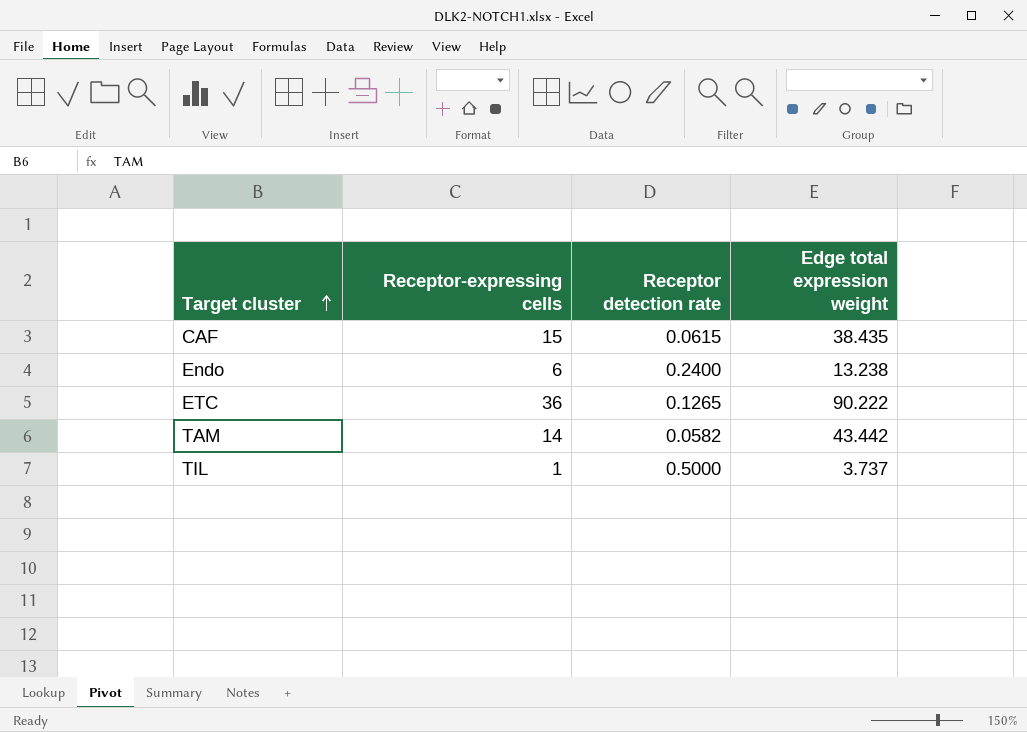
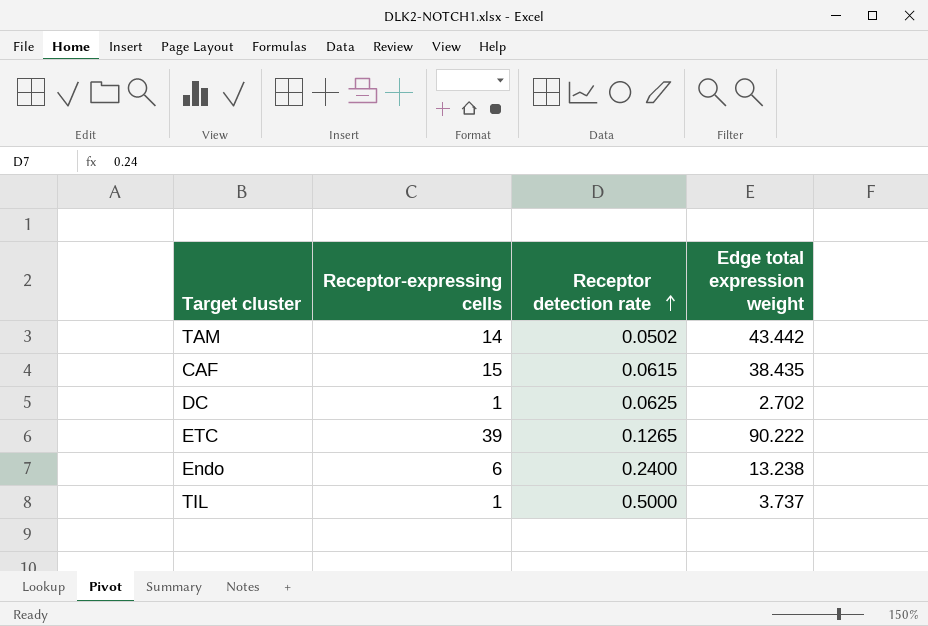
row order: Target cluster ascending -> Receptor detection rate ascending
TAM | Receptor detection rate: 0.0582 -> 0.0502
row DC: none -> 1 | 0.0625 | 2.702
ETC | Receptor-expressing cells: 36 -> 39

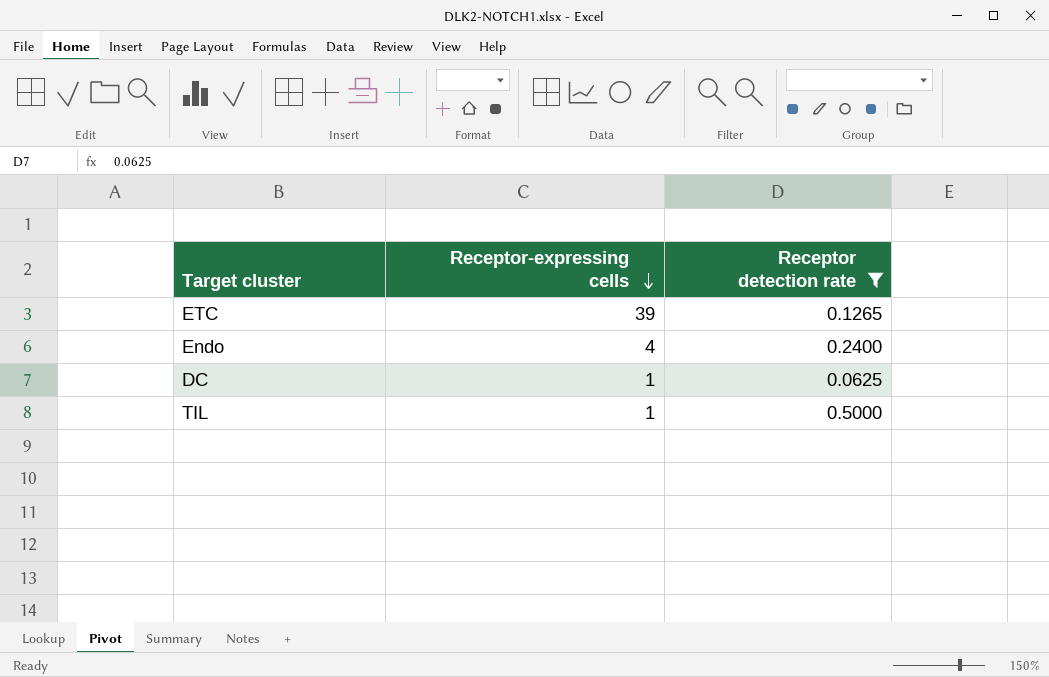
filter: none -> Receptor detection rate >= 0.0625
row order: Receptor detection rate ascending -> Receptor-expressing cells descending
column Edge total expression weight | position: 4 -> none
Endo | Receptor-expressing cells: 6 -> 4

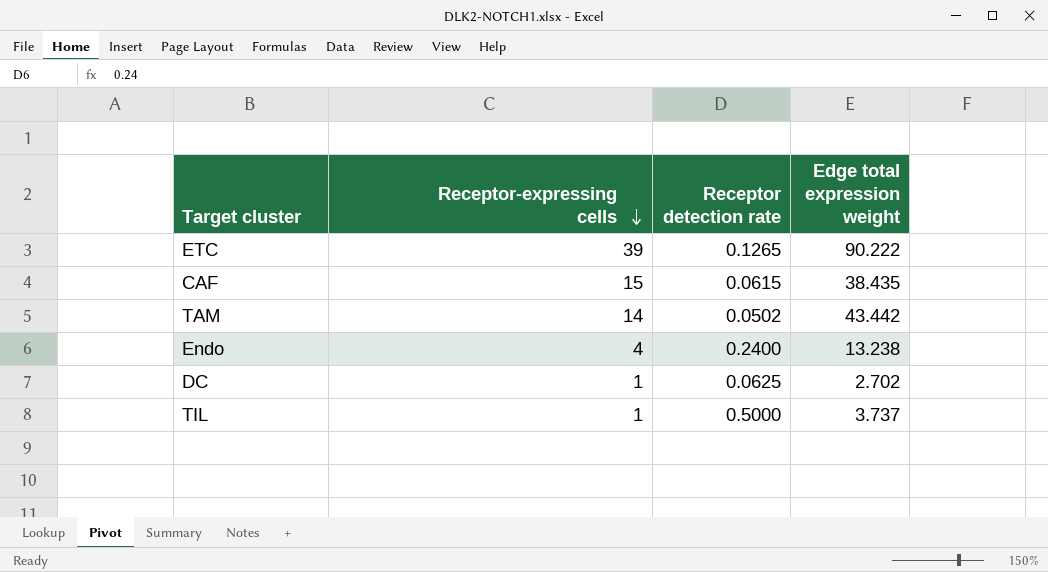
filter: Receptor detection rate >= 0.0625 -> none
column Edge total expression weight | position: none -> 4

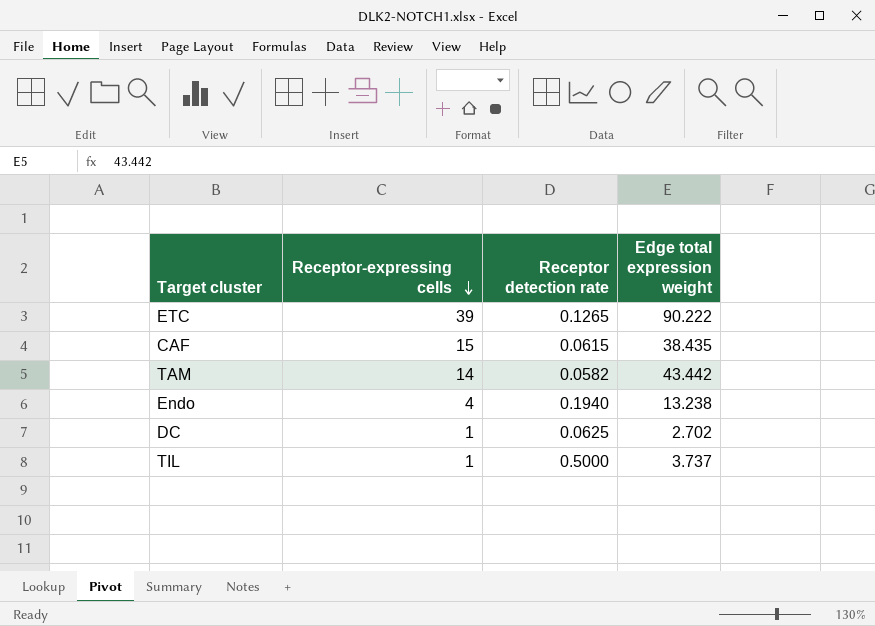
TAM | Receptor detection rate: 0.0502 -> 0.0582
Endo | Receptor detection rate: 0.2400 -> 0.1940

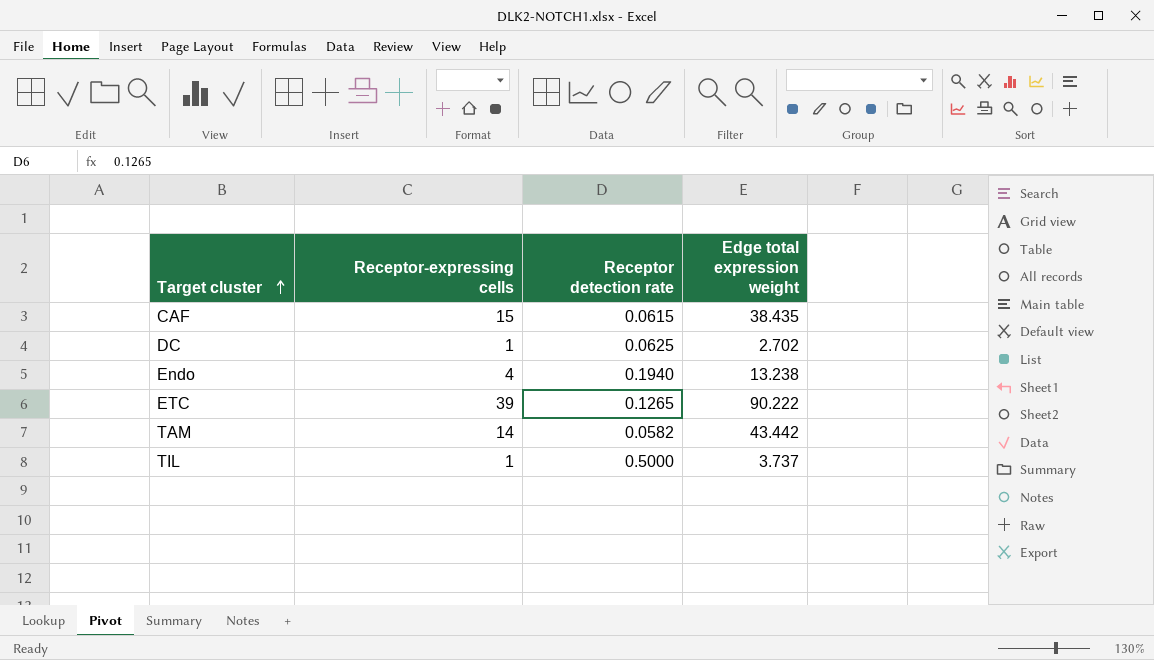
row order: Receptor-expressing cells descending -> Target cluster ascending

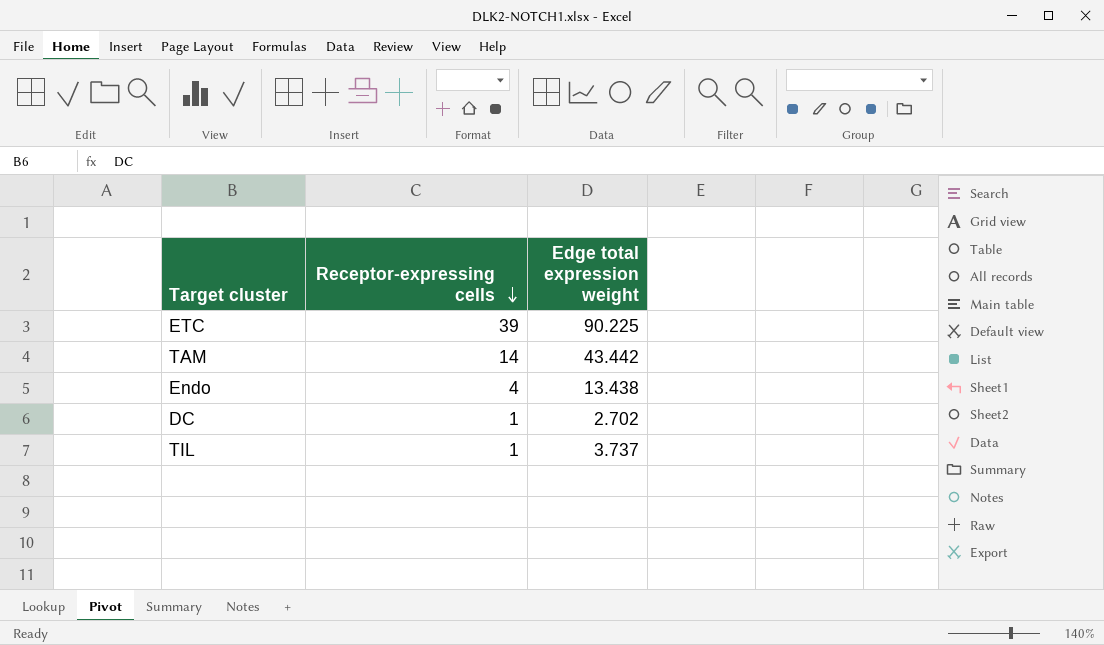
row order: Target cluster ascending -> Receptor-expressing cells descending
column Receptor detection rate | position: 3 -> none
row CAF: 15 | 0.0615 | 38.435 -> none
ETC | Edge total expression weight: 90.222 -> 90.225
Endo | Edge total expression weight: 13.238 -> 13.438

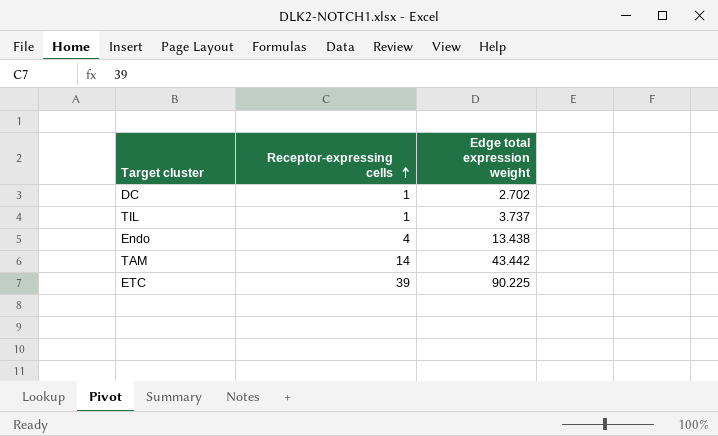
row order: Receptor-expressing cells descending -> Receptor-expressing cells ascending

